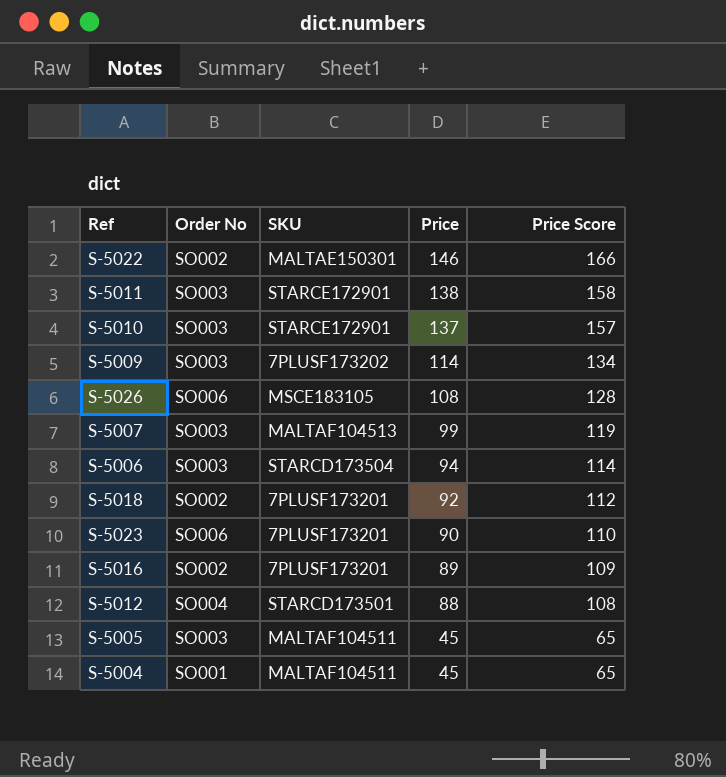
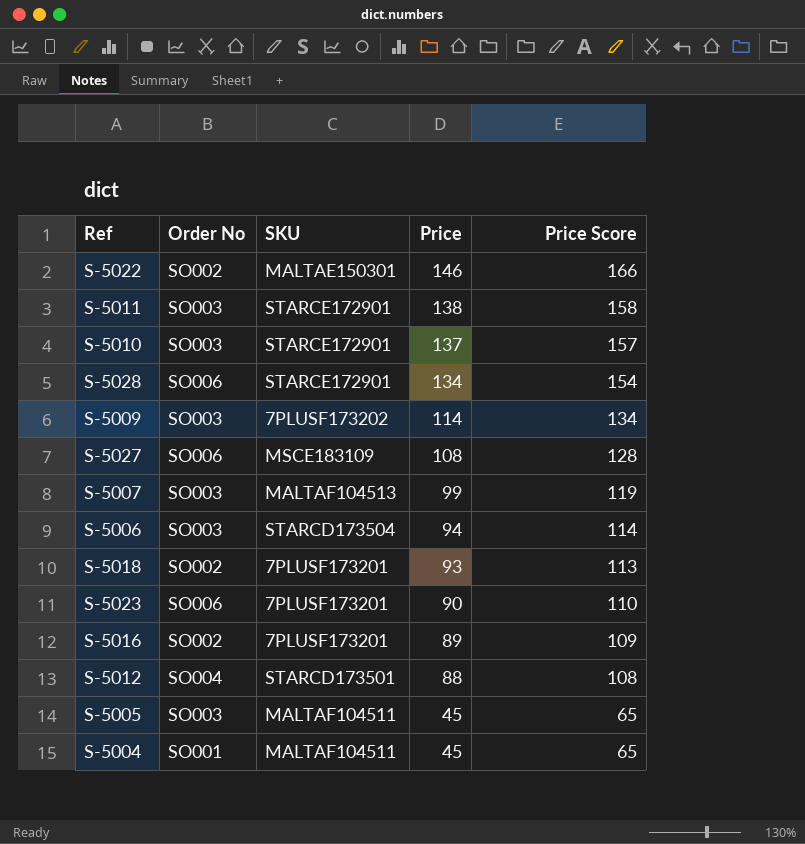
row S-5026: SO006 | MSCE183105 | 108 | 128 -> none
row S-5028: none -> SO006 | STARCE172901 | 134 | 154
row S-5027: none -> SO006 | MSCE183109 | 108 | 128
S-5018 | Price: 92 -> 93
S-5018 | Price Score: 112 -> 113

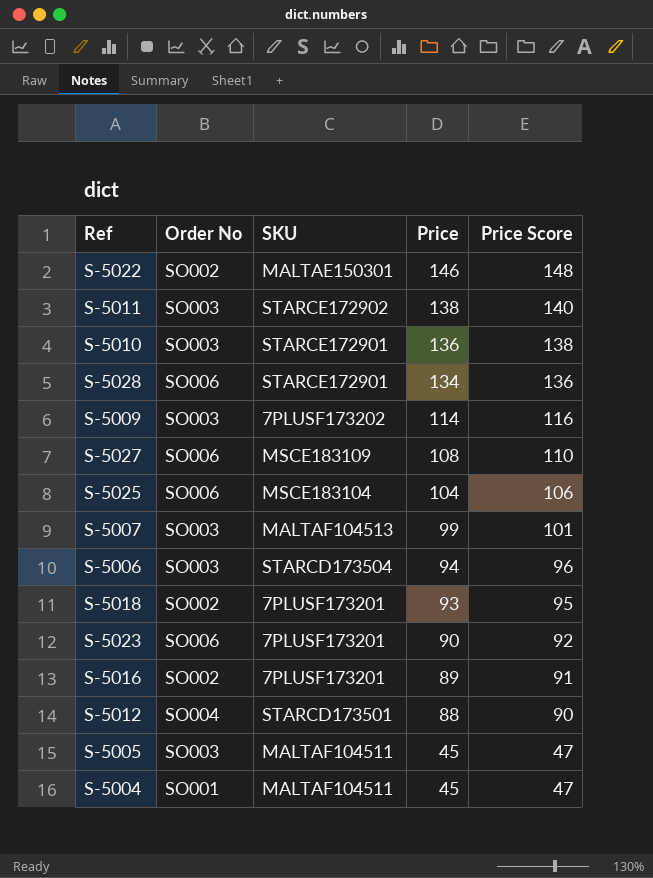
column Price Score | formula: [Price] + 20 -> [Price] + 2
S-5011 | SKU: STARCE172901 -> STARCE172902
S-5010 | Price: 137 -> 136
row S-5025: none -> SO006 | MSCE183104 | 104 | 106

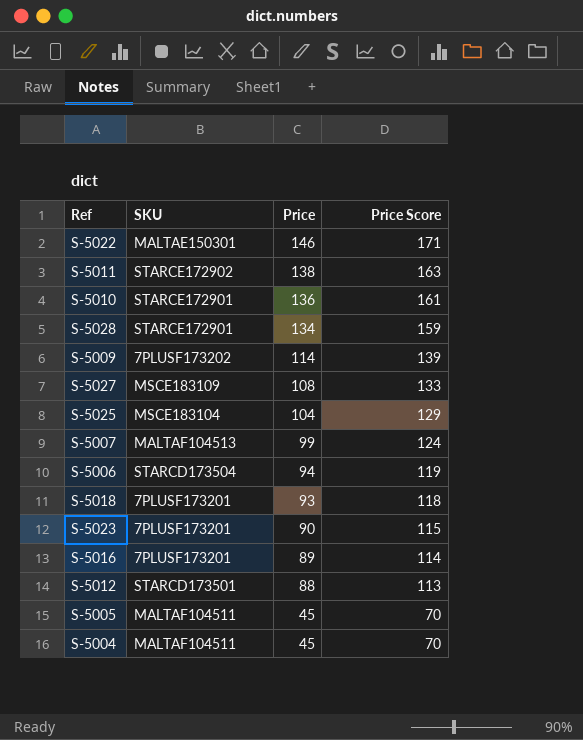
column Order No | position: 2 -> none
column Price Score | formula: [Price] + 2 -> [Price] + 25

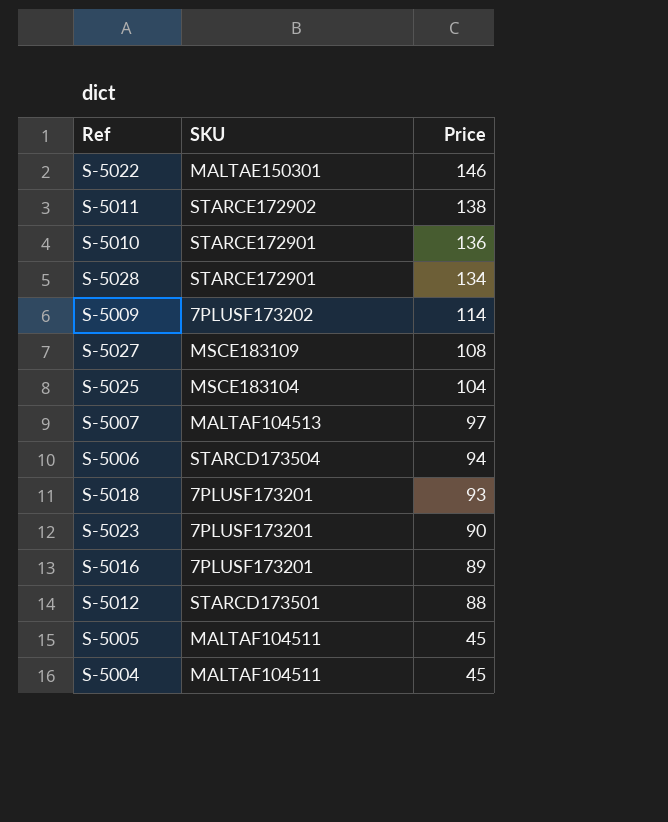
column Price Score | formula: [Price] + 25 -> none
S-5007 | Price: 99 -> 97

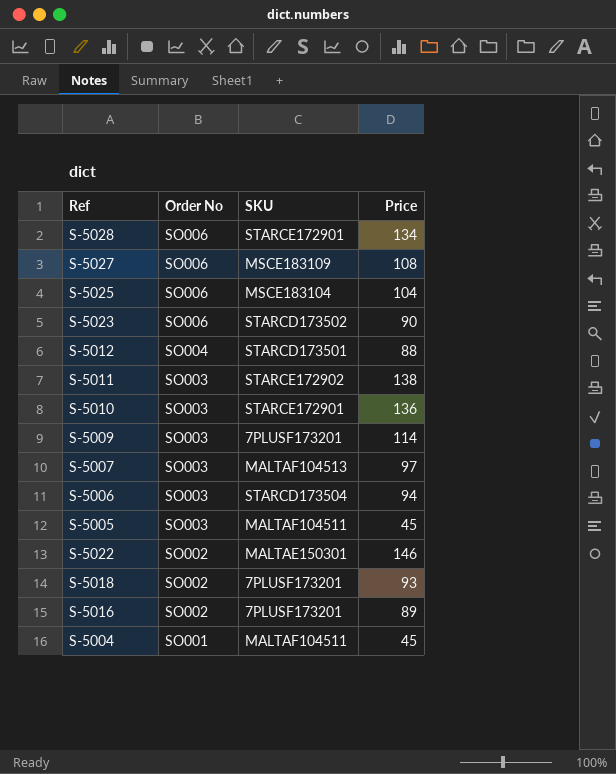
row order: Price descending -> Order No descending
column Order No | position: none -> 2
S-5023 | SKU: 7PLUSF173201 -> STARCD173502
S-5009 | SKU: 7PLUSF173202 -> 7PLUSF173201

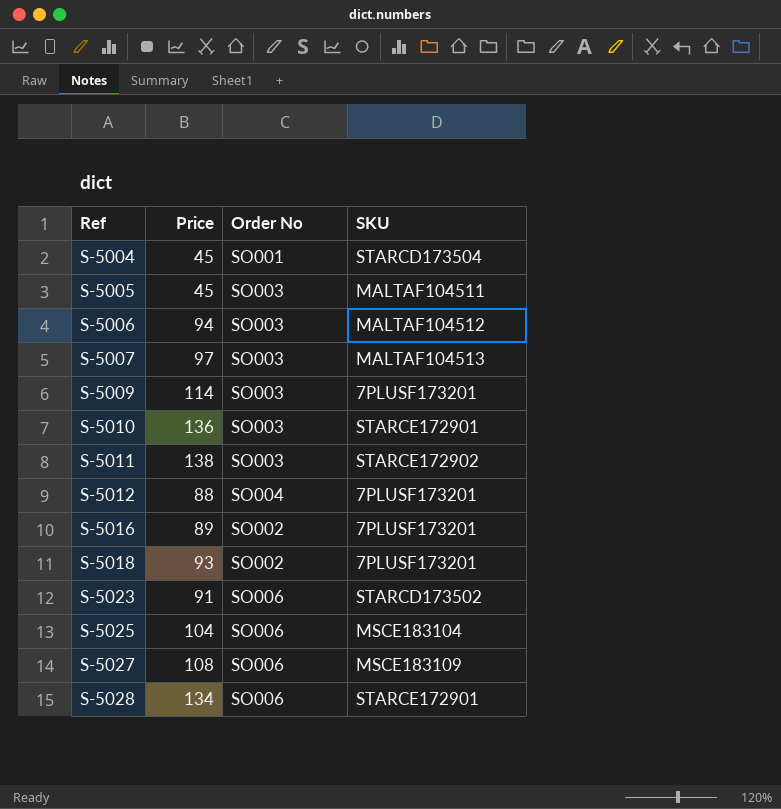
row order: Order No descending -> Ref ascending
column Price | position: 4 -> 2
row S-5022: SO002 | MALTAE150301 | 146 -> none
S-5004 | SKU: MALTAF104511 -> STARCD173504
S-5006 | SKU: STARCD173504 -> MALTAF104512
S-5012 | SKU: STARCD173501 -> 7PLUSF173201
S-5023 | Price: 90 -> 91

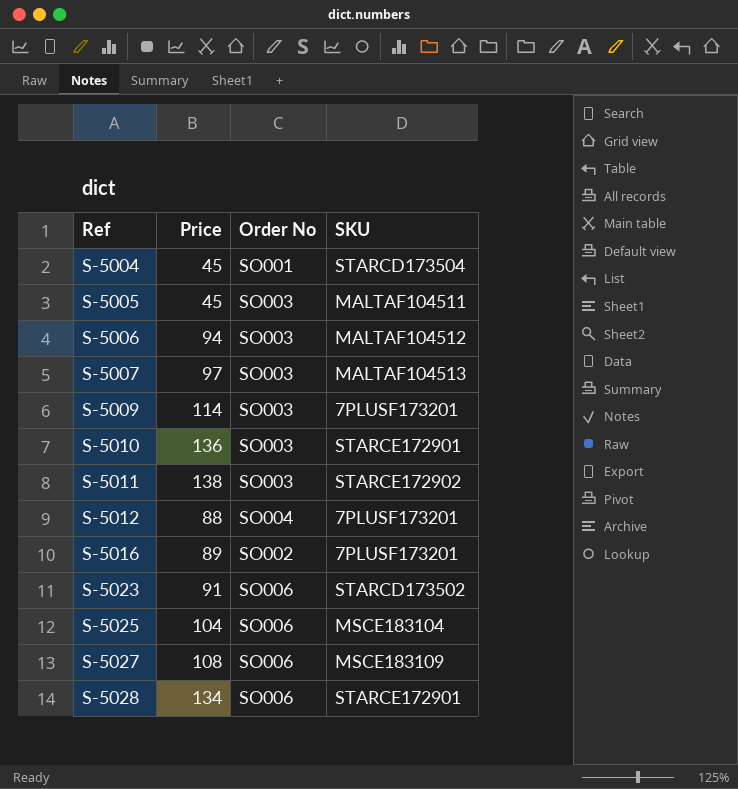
row S-5018: 93 | SO002 | 7PLUSF173201 -> none

